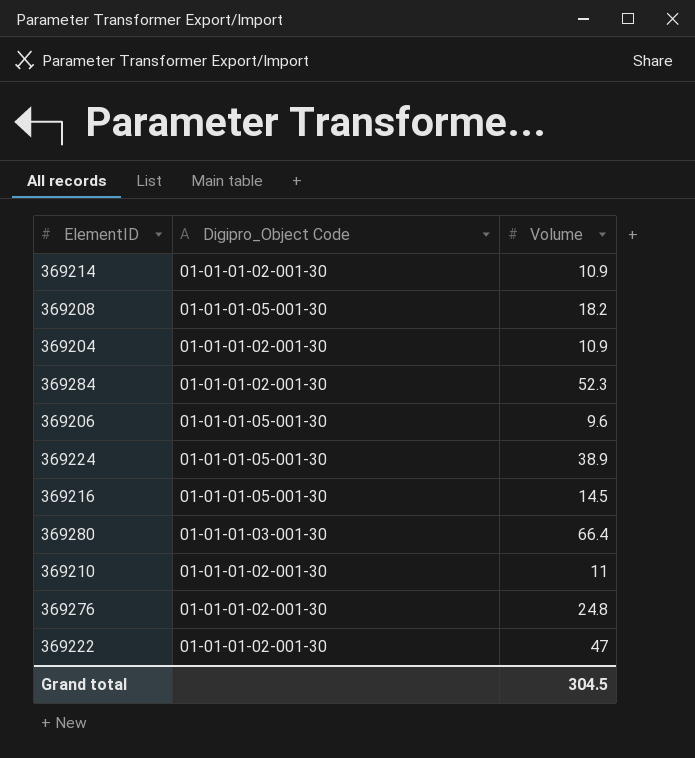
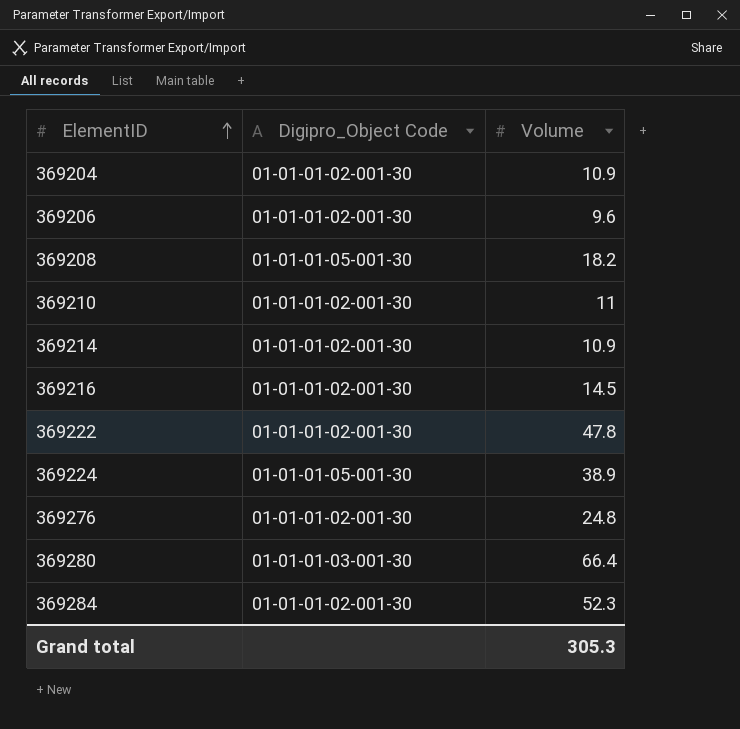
row order: none -> ElementID ascending
369206 | Digipro_Object Code: 01-01-01-05-001-30 -> 01-01-01-02-001-30
369216 | Digipro_Object Code: 01-01-01-05-001-30 -> 01-01-01-02-001-30
369222 | Volume: 47 -> 47.8
Grand total | Volume: 304.5 -> 305.3

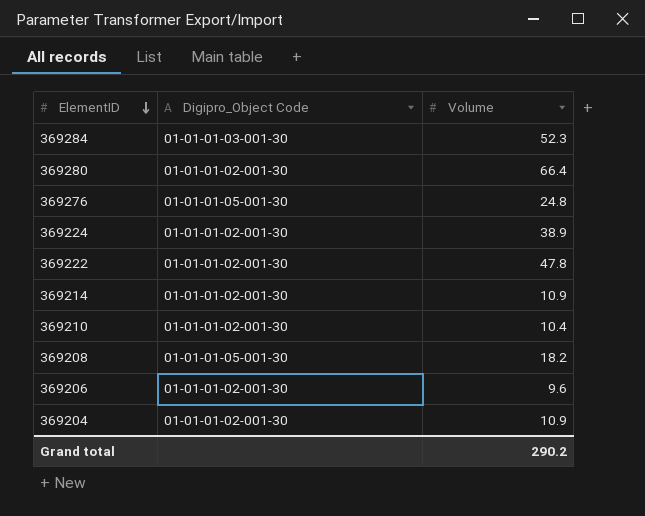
row order: ElementID ascending -> ElementID descending
row 369216: 01-01-01-02-001-30 | 14.5 -> none
369284 | Digipro_Object Code: 01-01-01-02-001-30 -> 01-01-01-03-001-30
369280 | Digipro_Object Code: 01-01-01-03-001-30 -> 01-01-01-02-001-30
369276 | Digipro_Object Code: 01-01-01-02-001-30 -> 01-01-01-05-001-30
369224 | Digipro_Object Code: 01-01-01-05-001-30 -> 01-01-01-02-001-30
369210 | Volume: 11 -> 10.4
Grand total | Volume: 305.3 -> 290.2

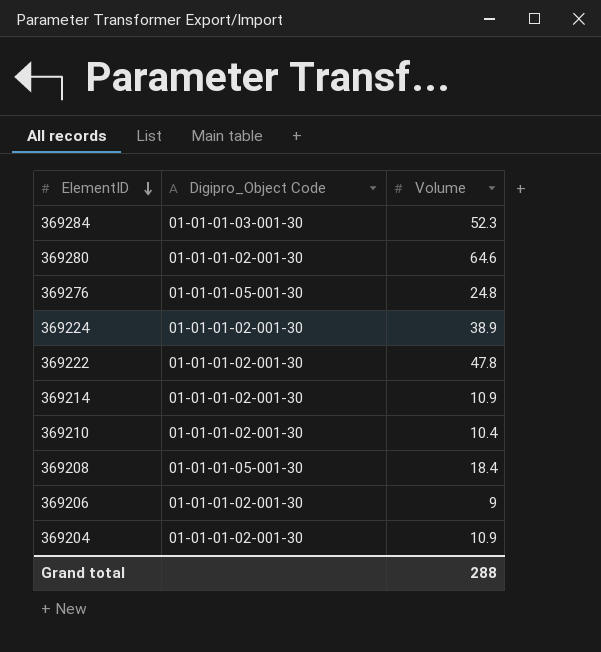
369280 | Volume: 66.4 -> 64.6
369208 | Volume: 18.2 -> 18.4
369206 | Volume: 9.6 -> 9
Grand total | Volume: 290.2 -> 288

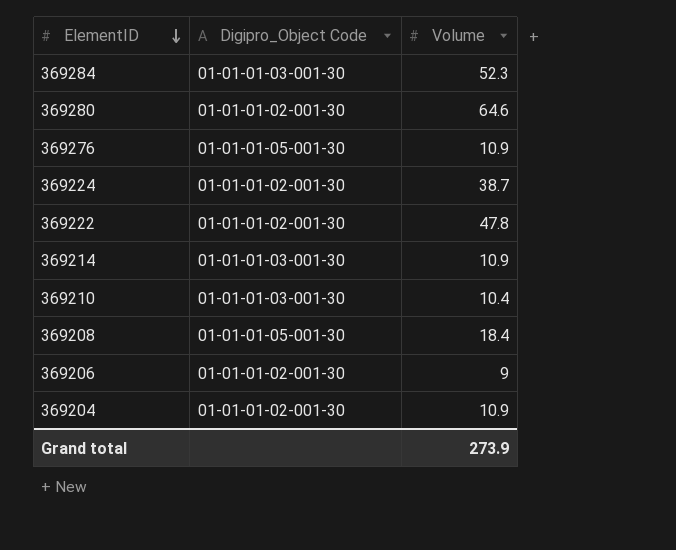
369276 | Volume: 24.8 -> 10.9
369224 | Volume: 38.9 -> 38.7
369214 | Digipro_Object Code: 01-01-01-02-001-30 -> 01-01-01-03-001-30
369210 | Digipro_Object Code: 01-01-01-02-001-30 -> 01-01-01-03-001-30
Grand total | Volume: 288 -> 273.9

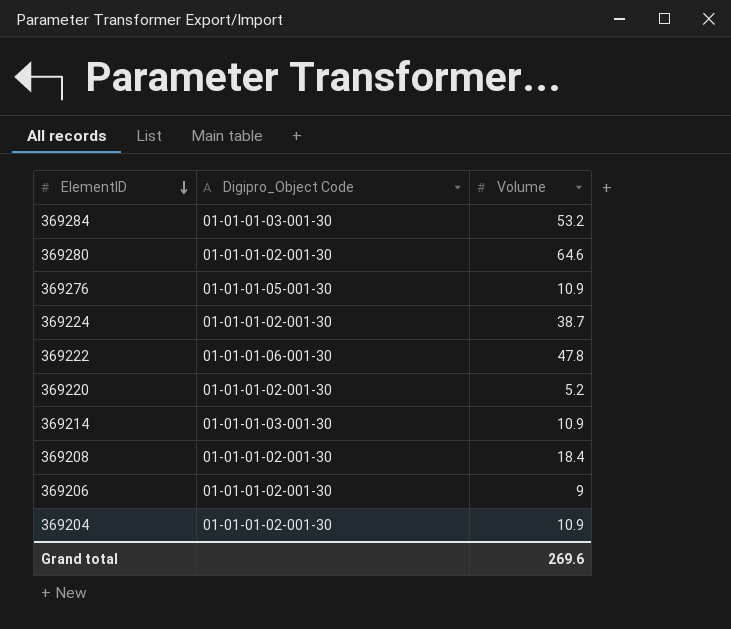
row 369210: 01-01-01-03-001-30 | 10.4 -> none
369284 | Volume: 52.3 -> 53.2
369222 | Digipro_Object Code: 01-01-01-02-001-30 -> 01-01-01-06-001-30
row 369220: none -> 01-01-01-02-001-30 | 5.2
369208 | Digipro_Object Code: 01-01-01-05-001-30 -> 01-01-01-02-001-30
Grand total | Volume: 273.9 -> 269.6

